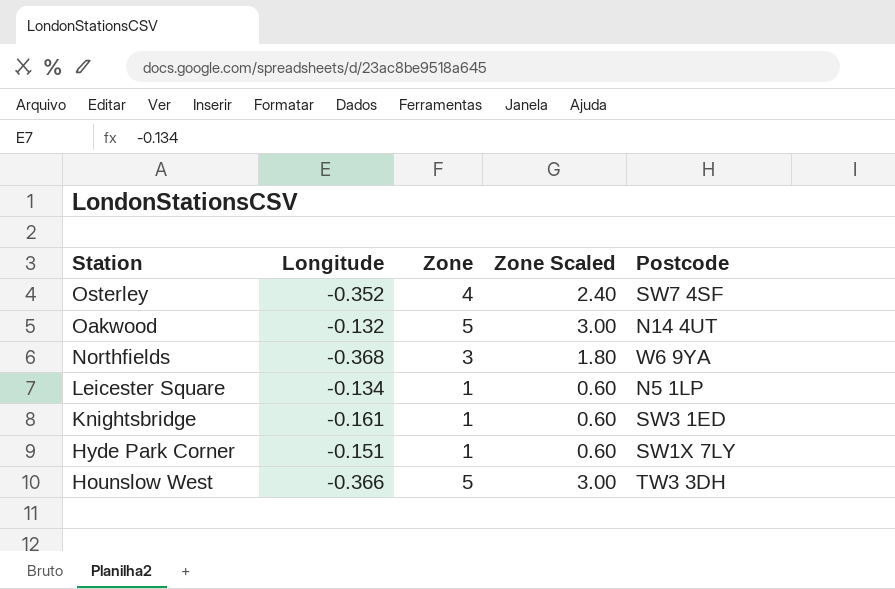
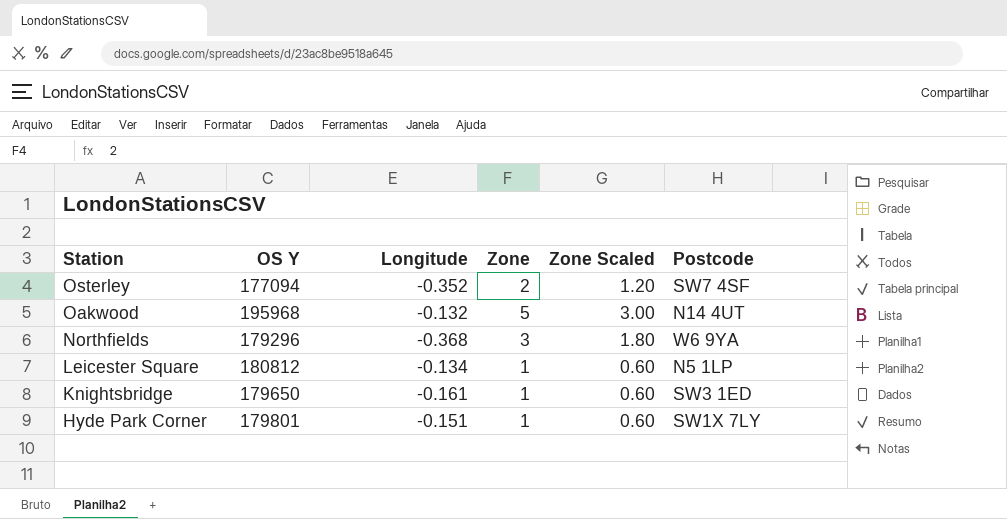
column OS Y | position: none -> 2
row Hounslow West: -0.366 | 5 | 3.00 | TW3 3DH -> none
Osterley | Zone: 4 -> 2
Osterley | Zone Scaled: 2.40 -> 1.20

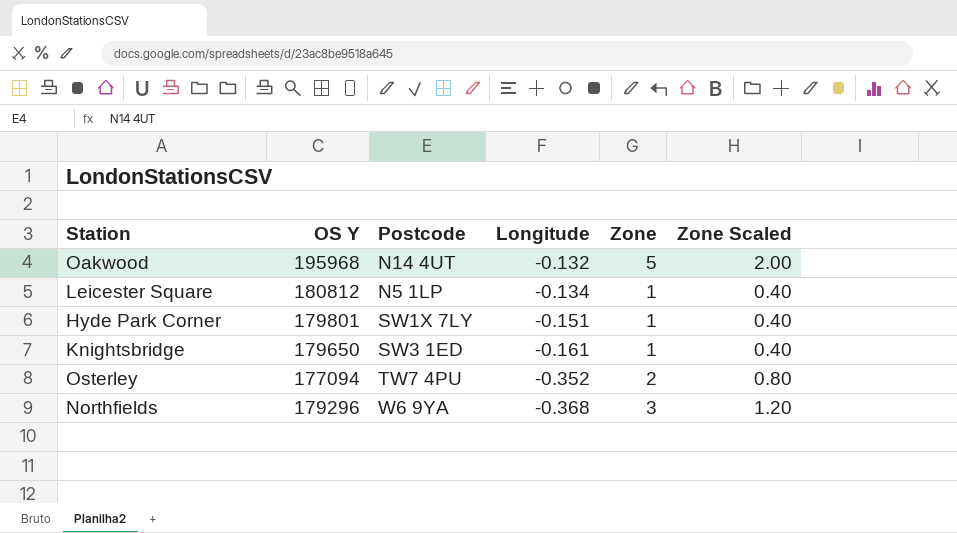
row order: Station descending -> Longitude descending
column Postcode | position: 6 -> 3
column Zone Scaled | formula: [Zone] * 0.6 -> [Zone] * 0.4
Osterley | Postcode: SW7 4SF -> TW7 4PU

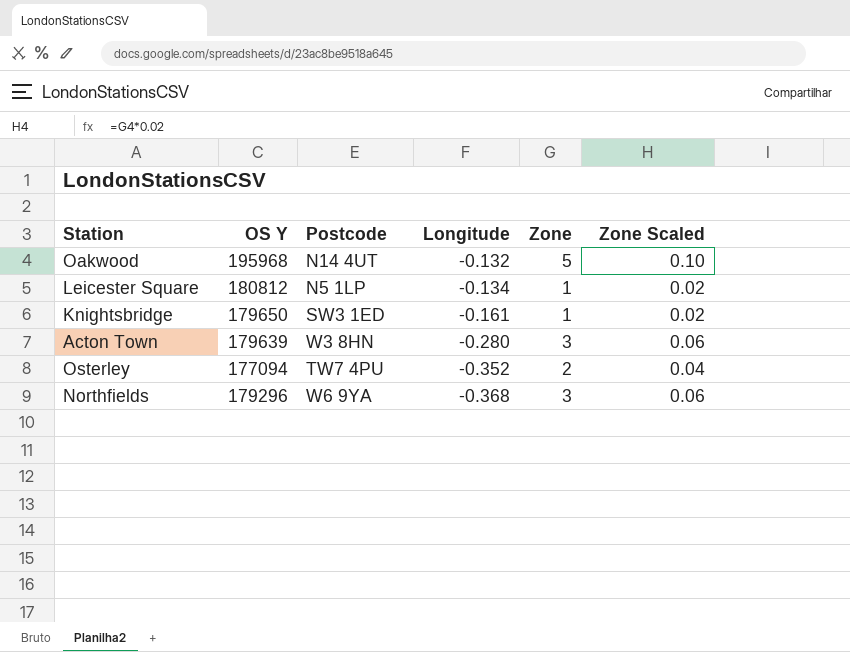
column Zone Scaled | formula: [Zone] * 0.4 -> [Zone] * 0.02
row Hyde Park Corner: 179801 | SW1X 7LY | -0.151 | 1 | 0.40 -> none
row Acton Town: none -> 179639 | W3 8HN | -0.280 | 3 | 0.06

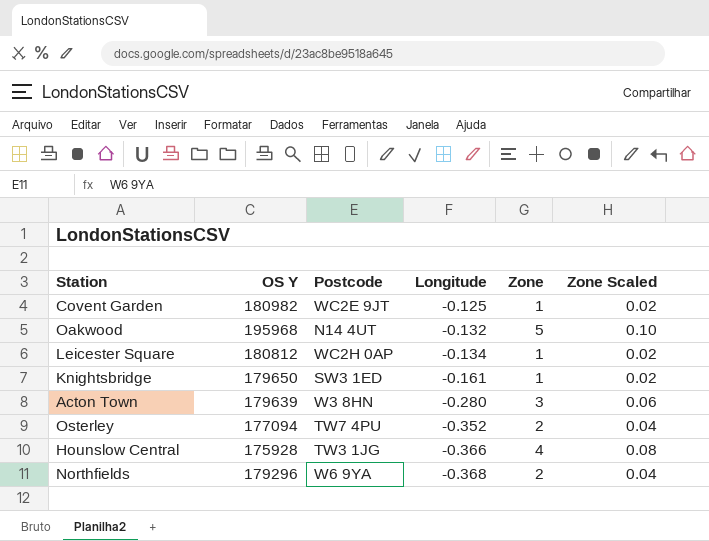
row Covent Garden: none -> 180982 | WC2E 9JT | -0.125 | 1 | 0.02
Leicester Square | Postcode: N5 1LP -> WC2H 0AP
row Hounslow Central: none -> 175928 | TW3 1JG | -0.366 | 4 | 0.08
Northfields | Zone: 3 -> 2
Northfields | Zone Scaled: 0.06 -> 0.04

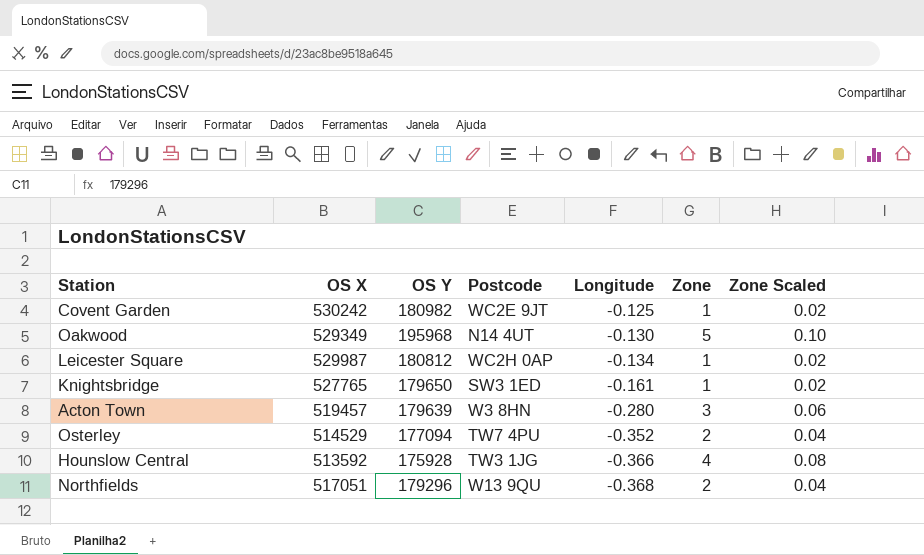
column OS X | position: none -> 2
Oakwood | Longitude: -0.132 -> -0.130
Northfields | Postcode: W6 9YA -> W13 9QU

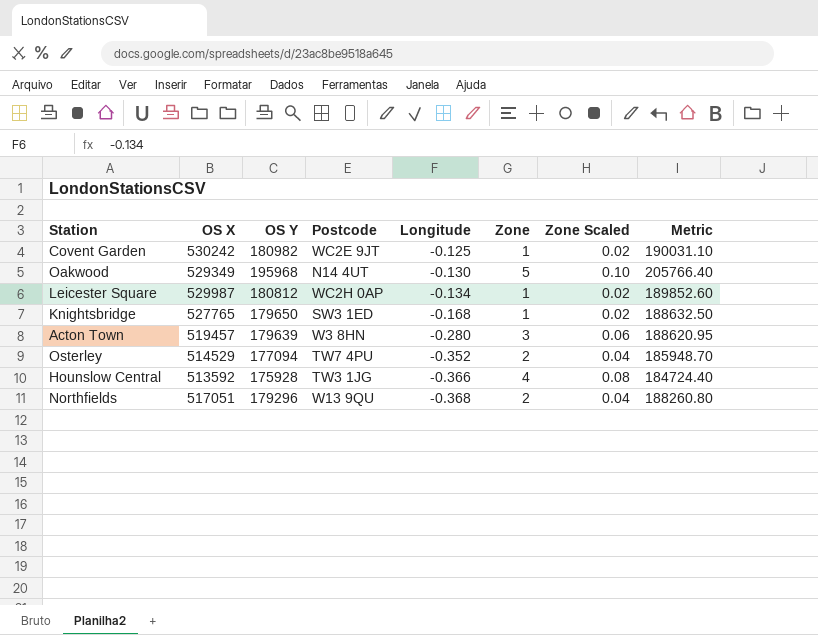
column Metric | formula: none -> [OS Y] * 1.05
Knightsbridge | Longitude: -0.161 -> -0.168

